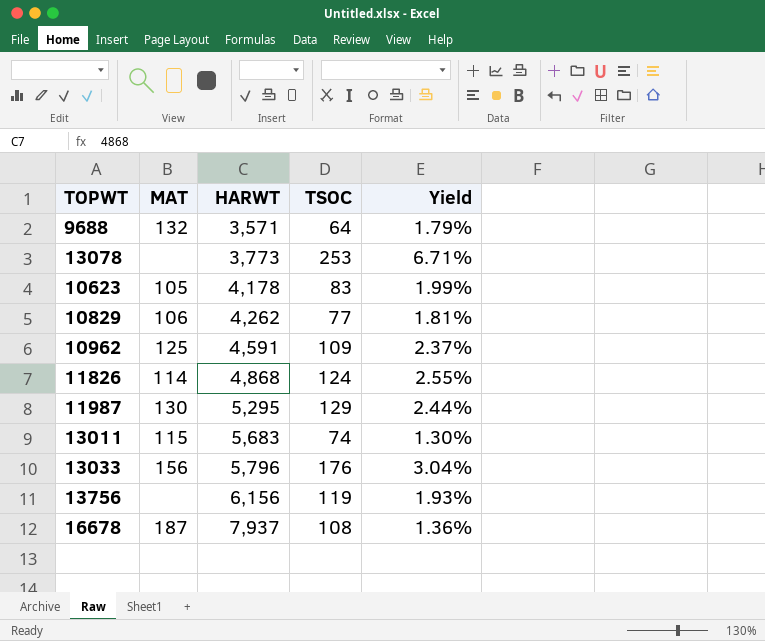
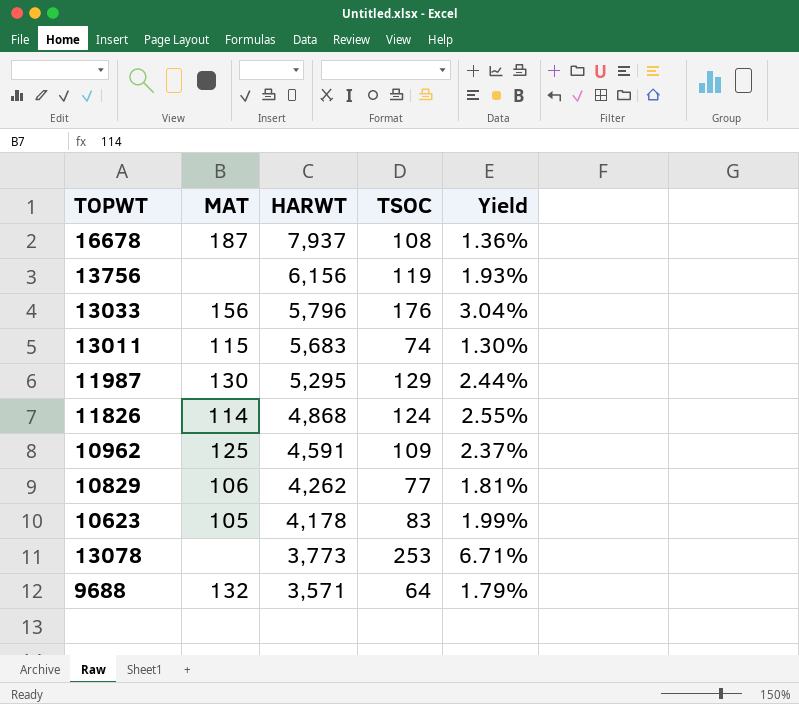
row order: HARWT ascending -> HARWT descending

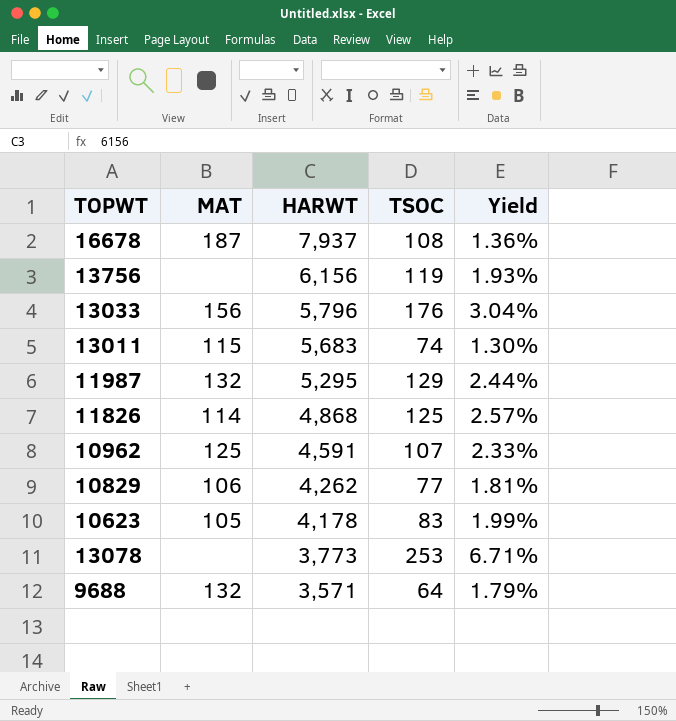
11987 | MAT: 130 -> 132
11826 | TSOC: 124 -> 125
11826 | Yield: 2.55% -> 2.57%
10962 | TSOC: 109 -> 107
10962 | Yield: 2.37% -> 2.33%

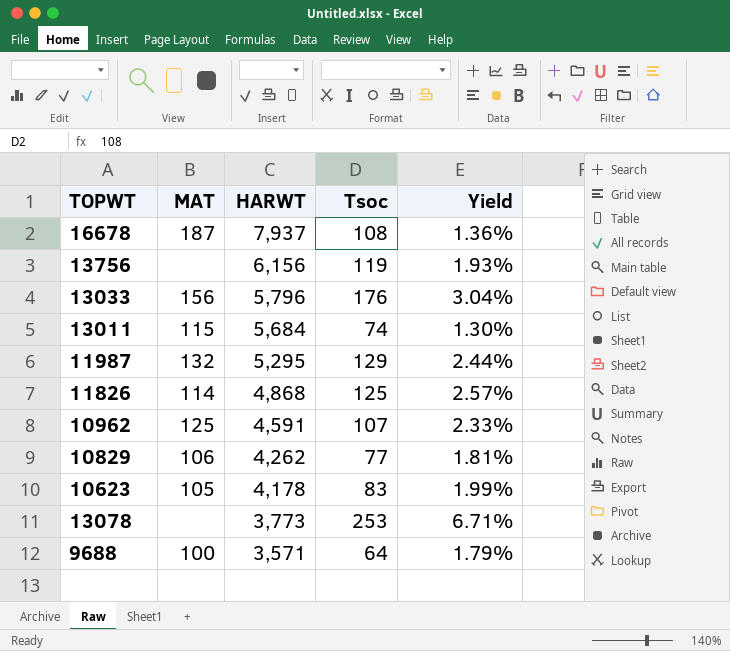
column name: TSOC -> Tsoc
13011 | HARWT: 5,683 -> 5,684
9688 | MAT: 132 -> 100

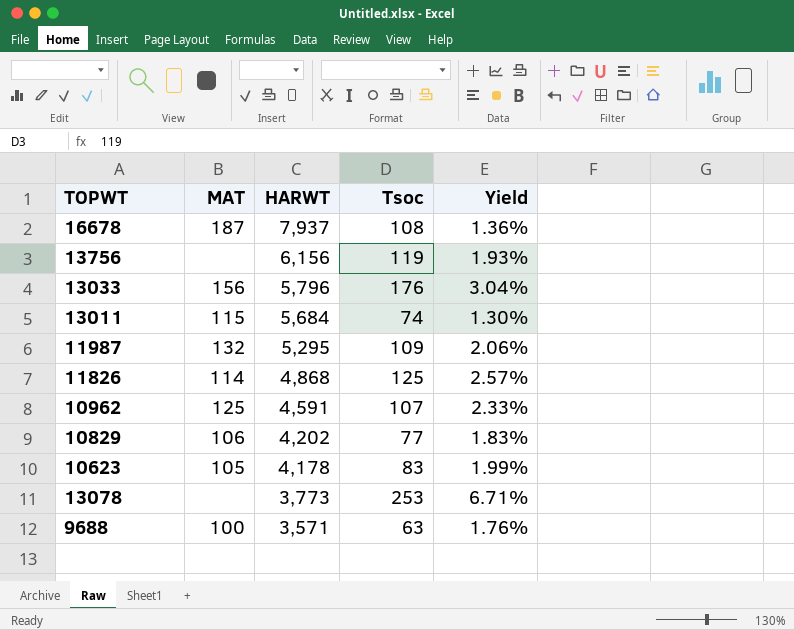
11987 | Tsoc: 129 -> 109
11987 | Yield: 2.44% -> 2.06%
10829 | HARWT: 4,262 -> 4,202
10829 | Yield: 1.81% -> 1.83%
9688 | Tsoc: 64 -> 63
9688 | Yield: 1.79% -> 1.76%

